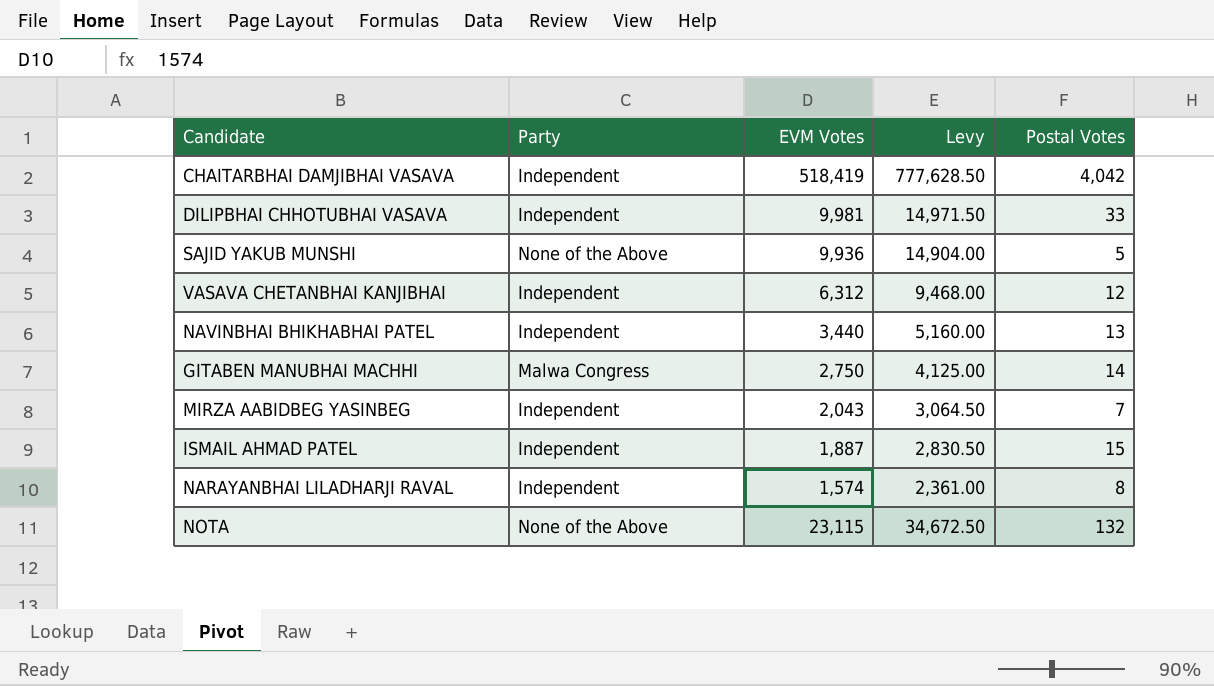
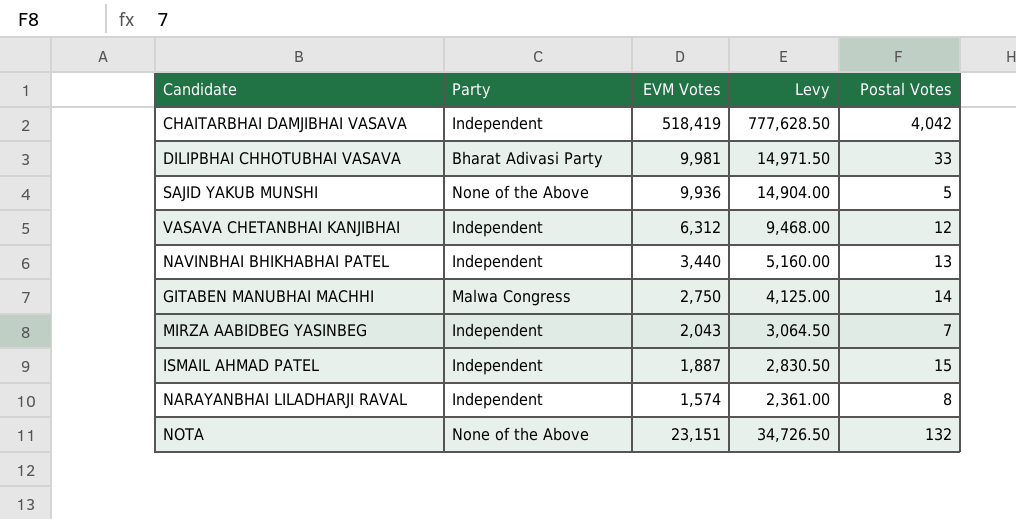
DILIPBHAI CHHOTUBHAI VASAVA | Party: Independent -> Bharat Adivasi Party
NOTA | EVM Votes: 23,115 -> 23,151
NOTA | Levy: 34,672.50 -> 34,726.50

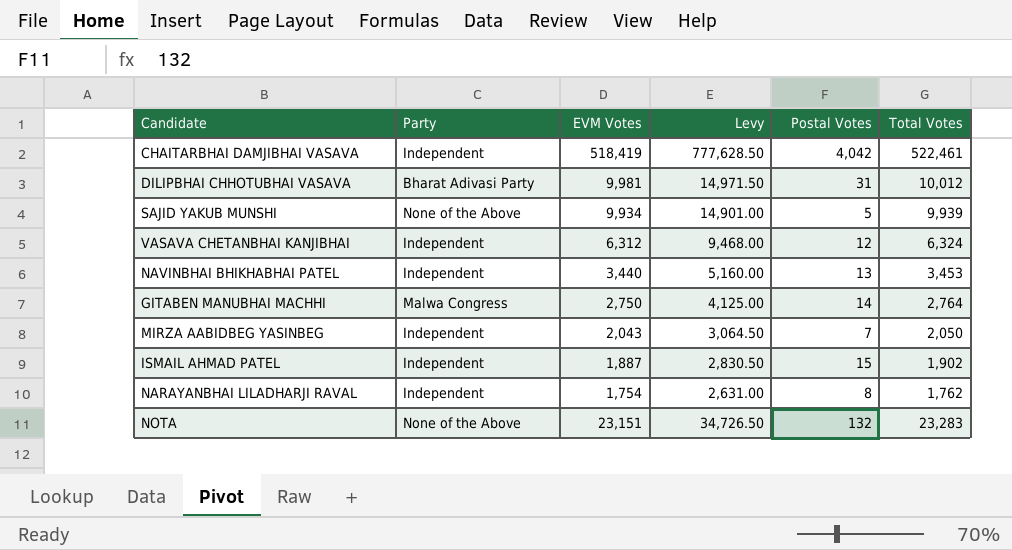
column Total Votes | formula: none -> [EVM Votes] + [Postal Votes]
DILIPBHAI CHHOTUBHAI VASAVA | Postal Votes: 33 -> 31
SAJID YAKUB MUNSHI | EVM Votes: 9,936 -> 9,934
SAJID YAKUB MUNSHI | Levy: 14,904.00 -> 14,901.00
NARAYANBHAI LILADHARJI RAVAL | EVM Votes: 1,574 -> 1,754
NARAYANBHAI LILADHARJI RAVAL | Levy: 2,361.00 -> 2,631.00

